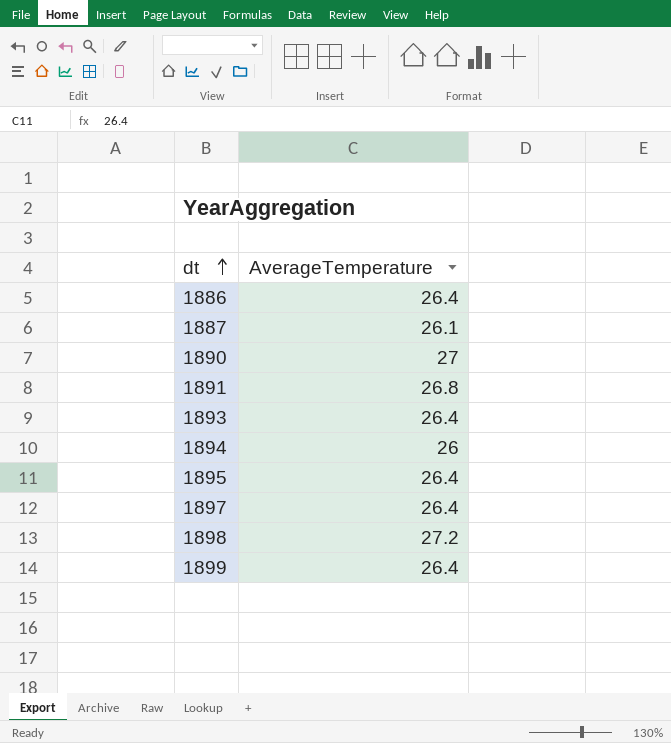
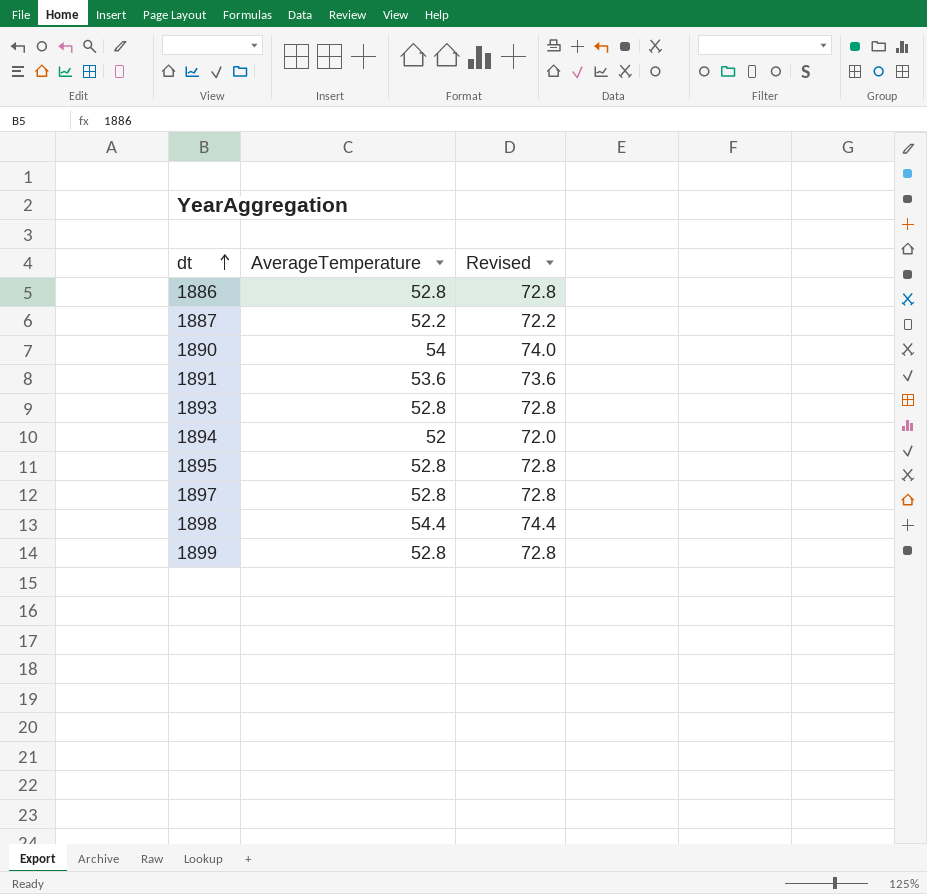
column Revised | formula: none -> [AverageTemperature] + 20
1886 | AverageTemperature: 26.4 -> 52.8
1887 | AverageTemperature: 26.1 -> 52.2
1890 | AverageTemperature: 27 -> 54
1891 | AverageTemperature: 26.8 -> 53.6
1893 | AverageTemperature: 26.4 -> 52.8
1894 | AverageTemperature: 26 -> 52
1895 | AverageTemperature: 26.4 -> 52.8
1897 | AverageTemperature: 26.4 -> 52.8
1898 | AverageTemperature: 27.2 -> 54.4
1899 | AverageTemperature: 26.4 -> 52.8

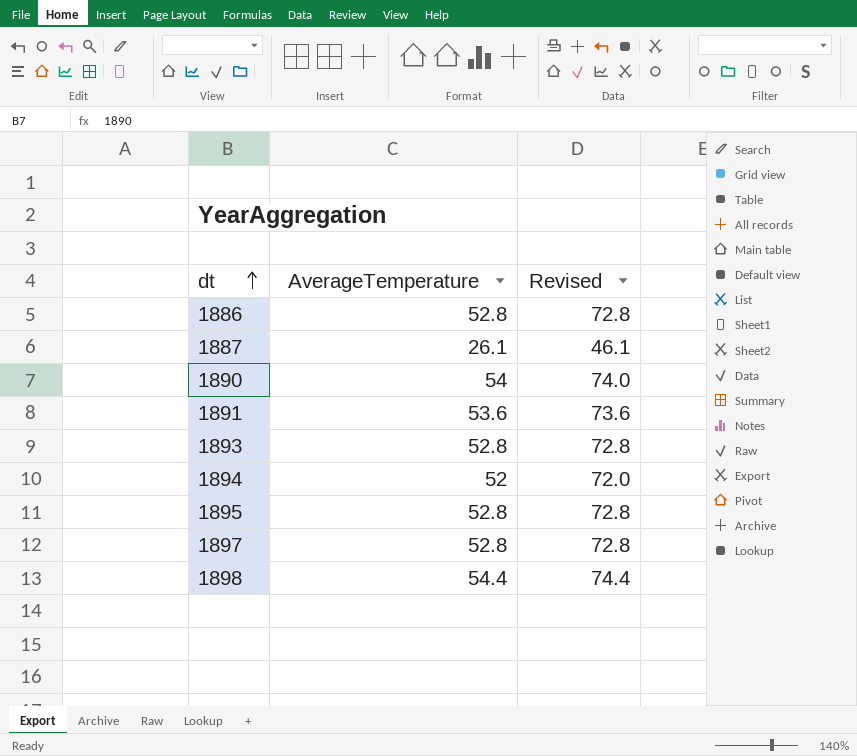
row 1899: 52.8 | 72.8 -> none
1887 | AverageTemperature: 52.2 -> 26.1
1887 | Revised: 72.2 -> 46.1

